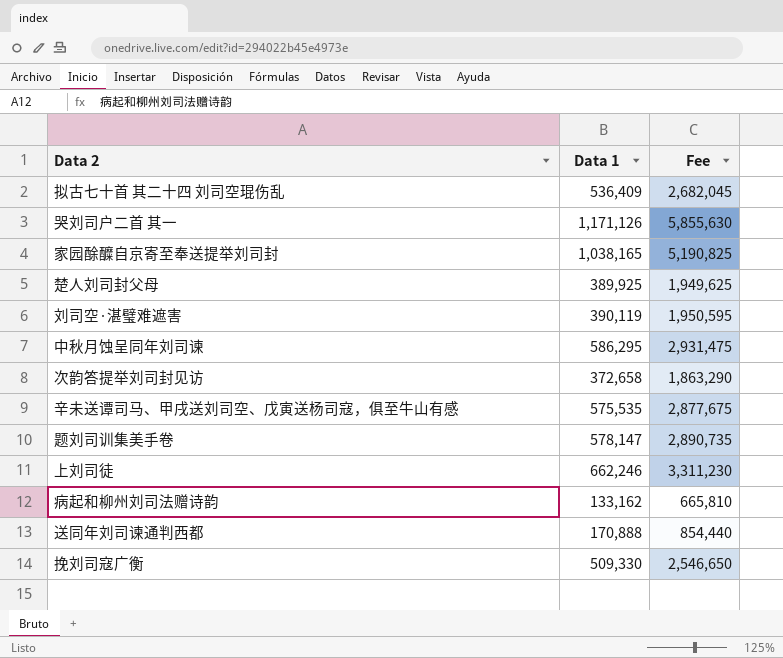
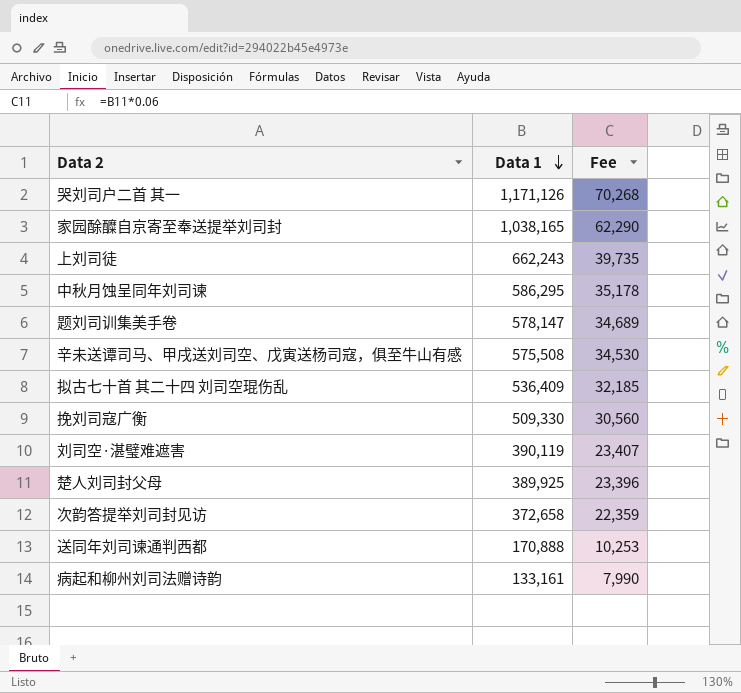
row order: none -> Data 1 descending
column Fee | formula: [Data 1] * 5 -> [Data 1] * 0.06
上刘司徒 | Data 1: 662,246 -> 662,243
辛未送谭司马、甲戌送刘司空、戊寅送杨司寇，俱至牛山有感 | Data 1: 575,535 -> 575,508
病起和柳州刘司法赠诗韵 | Data 1: 133,162 -> 133,161

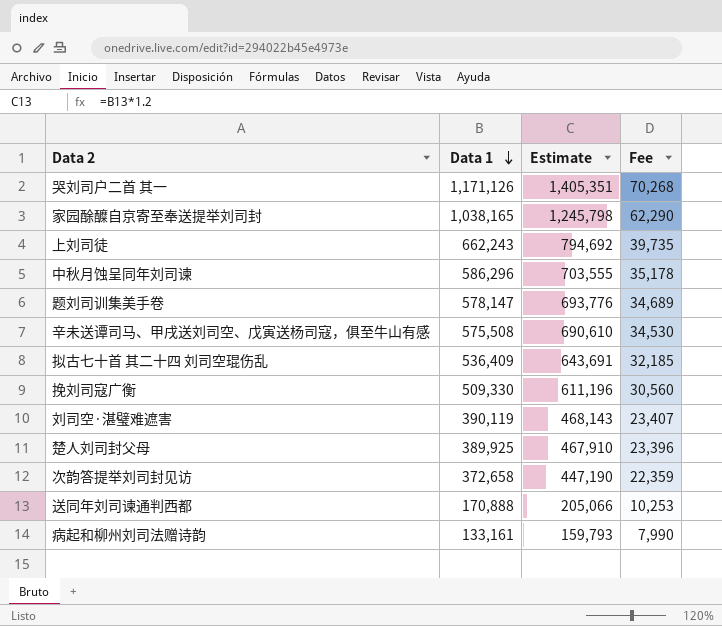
column Estimate | formula: none -> [Data 1] * 1.2
中秋月蚀呈同年刘司谏 | Data 1: 586,295 -> 586,296

